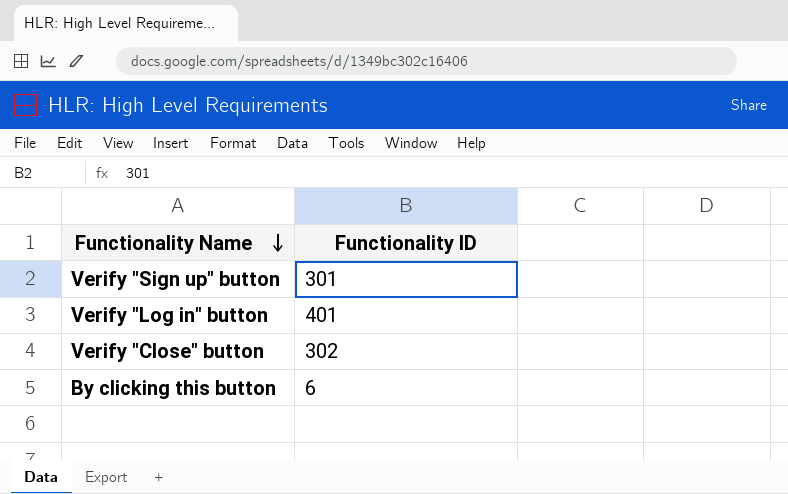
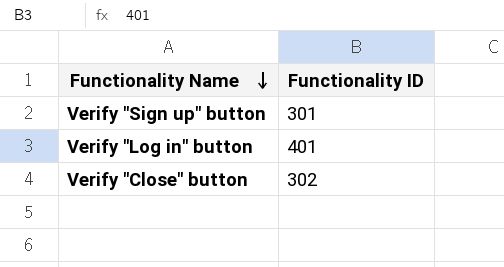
row By clicking this button: 6 -> none

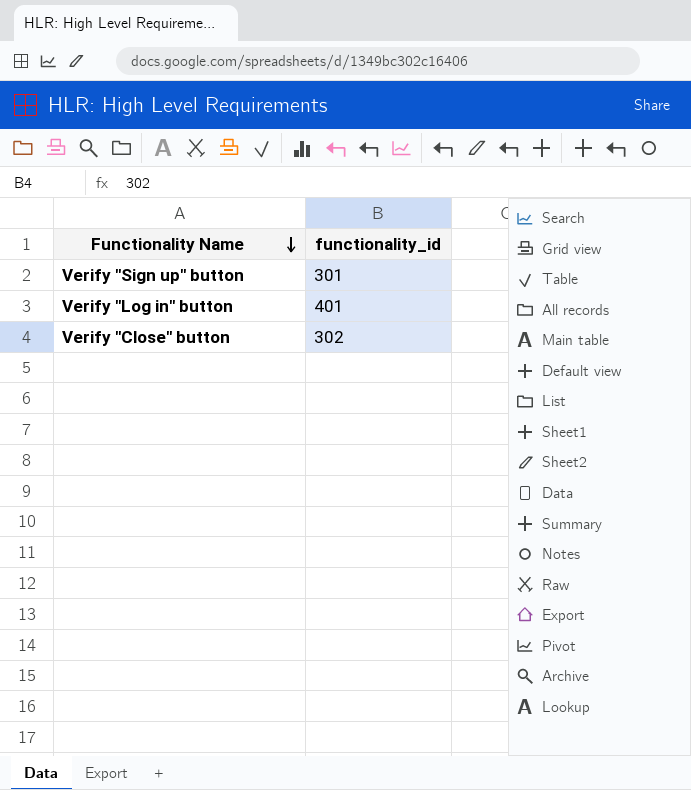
column name: Functionality ID -> functionality_id

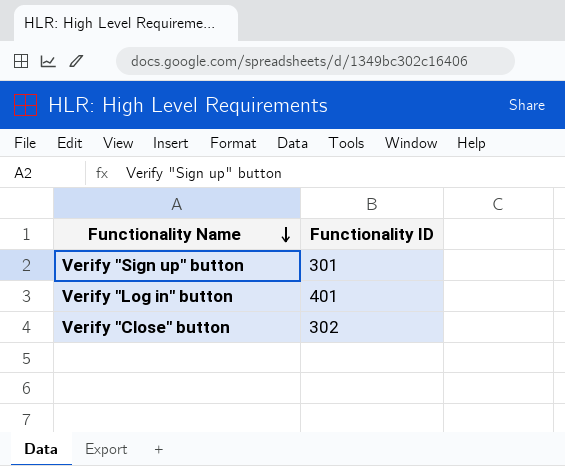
column name: functionality_id -> Functionality ID

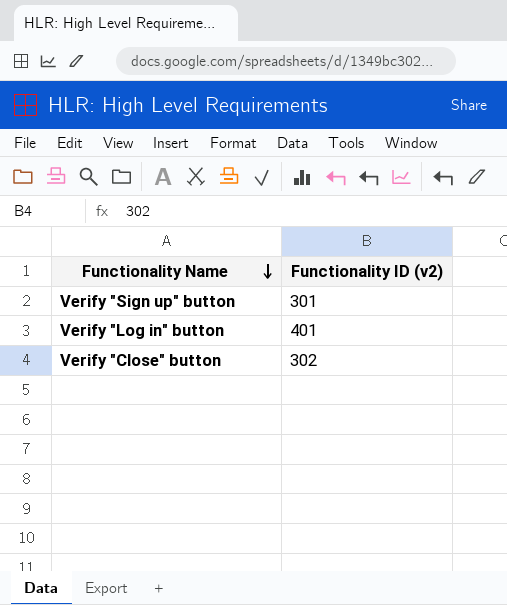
column name: Functionality ID -> Functionality ID (v2)

